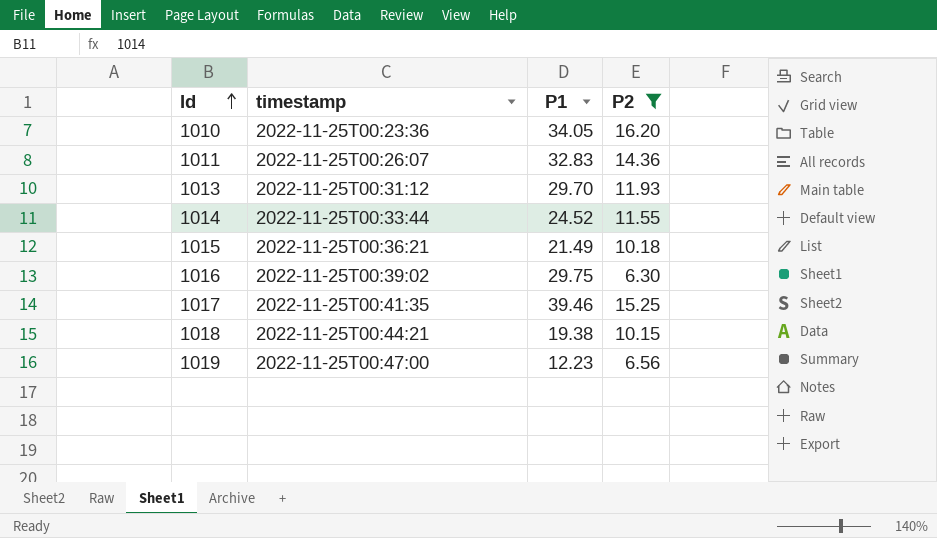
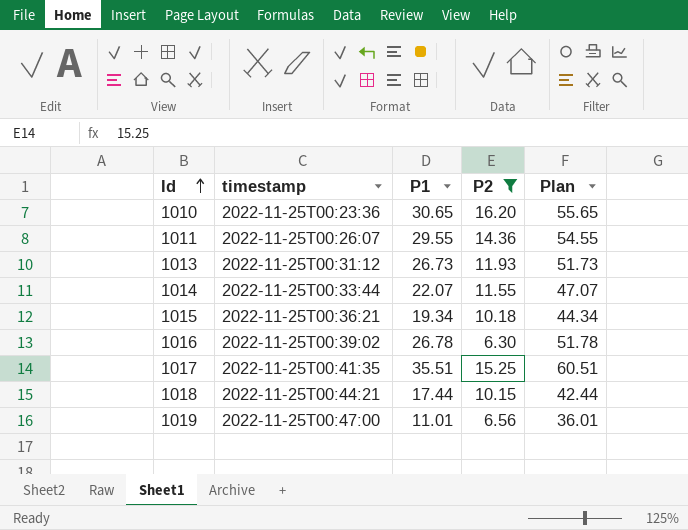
column Plan | formula: none -> [P1] + 25
1010 | P1: 34.05 -> 30.65
1011 | P1: 32.83 -> 29.55
1013 | P1: 29.70 -> 26.73
1014 | P1: 24.52 -> 22.07
1015 | P1: 21.49 -> 19.34
1016 | P1: 29.75 -> 26.78
1017 | P1: 39.46 -> 35.51
1018 | P1: 19.38 -> 17.44
1019 | P1: 12.23 -> 11.01

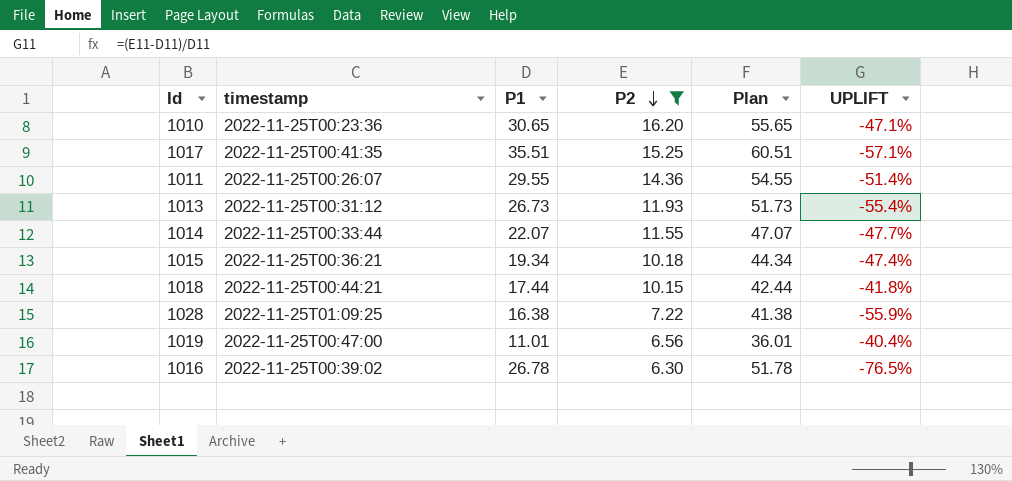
row order: Id ascending -> P2 descending
column UPLIFT | formula: none -> ([P2] - [P1]) / [P1]
row 1028: none -> 2022-11-25T01:09:25 | 16.38 | 7.22 | 41.38 | -55.9%

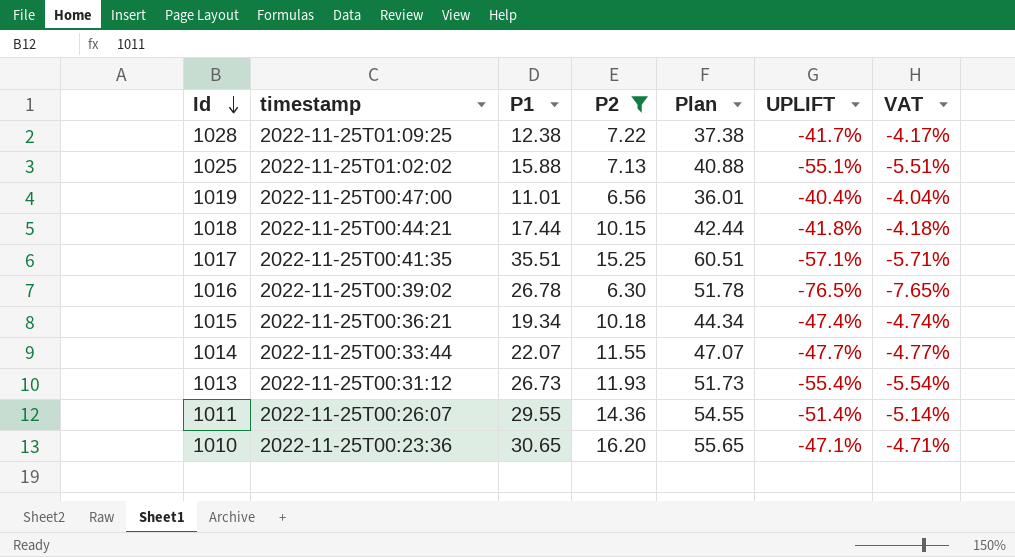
row order: P2 descending -> Id descending
column VAT | formula: none -> [UPLIFT] * 0.1
1028 | P1: 16.38 -> 12.38
1028 | Plan: 41.38 -> 37.38
1028 | UPLIFT: -55.9% -> -41.7%
row 1025: none -> 2022-11-25T01:02:02 | 15.88 | 7.13 | 40.88 | -55.1% | -5.51%

